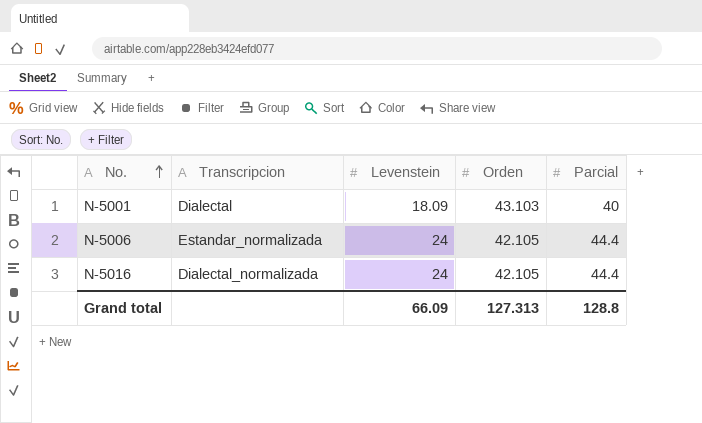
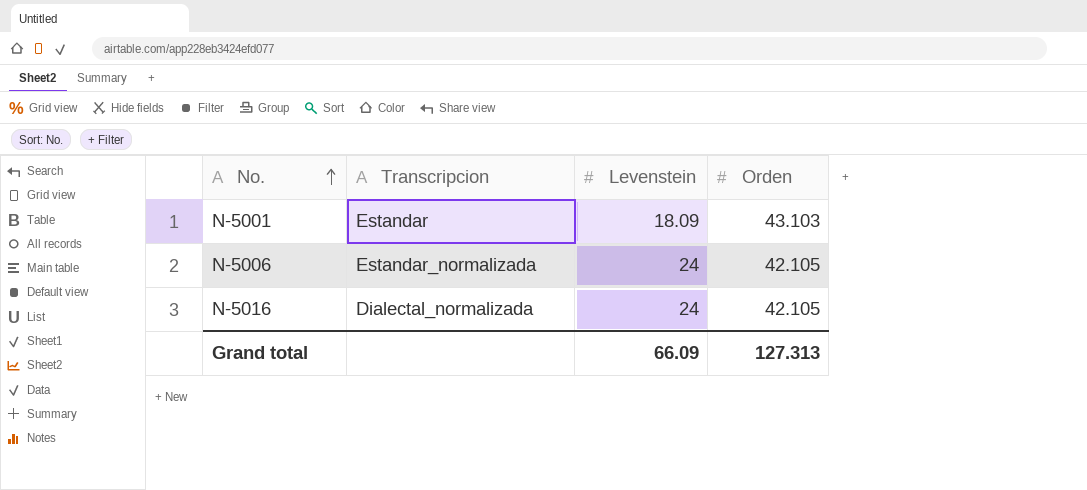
column Parcial | position: 5 -> none
N-5001 | Transcripcion: Dialectal -> Estandar

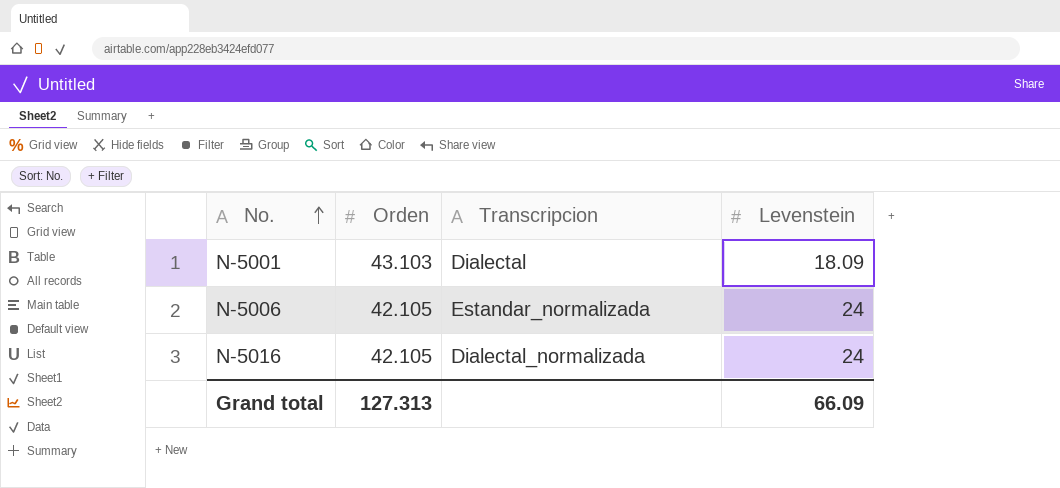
column Orden | position: 4 -> 2
N-5001 | Transcripcion: Estandar -> Dialectal

